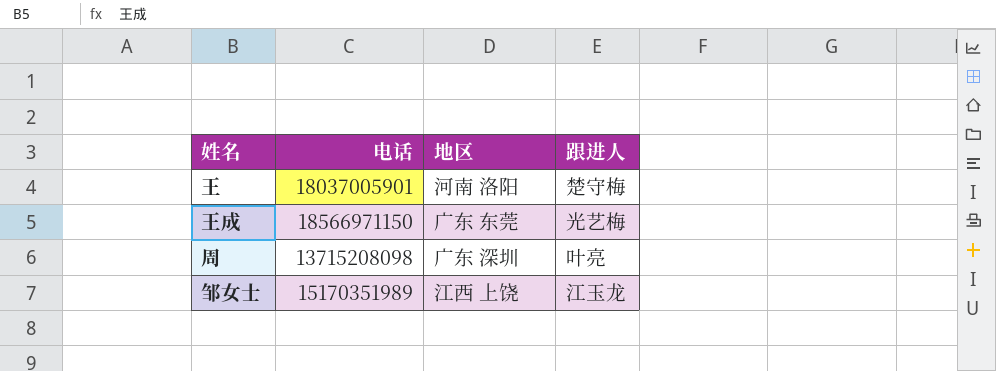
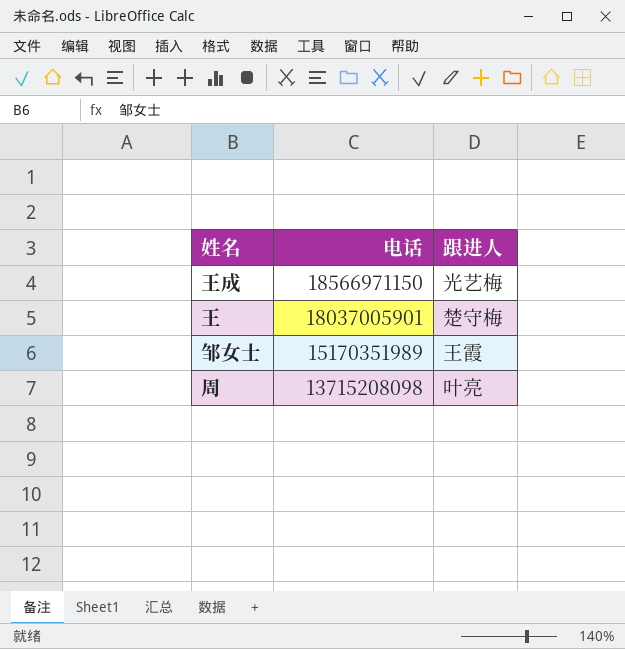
row order: none -> 电话 descending
column 地区 | position: 3 -> none
邹女士 | 跟进人: 江玉龙 -> 王霞

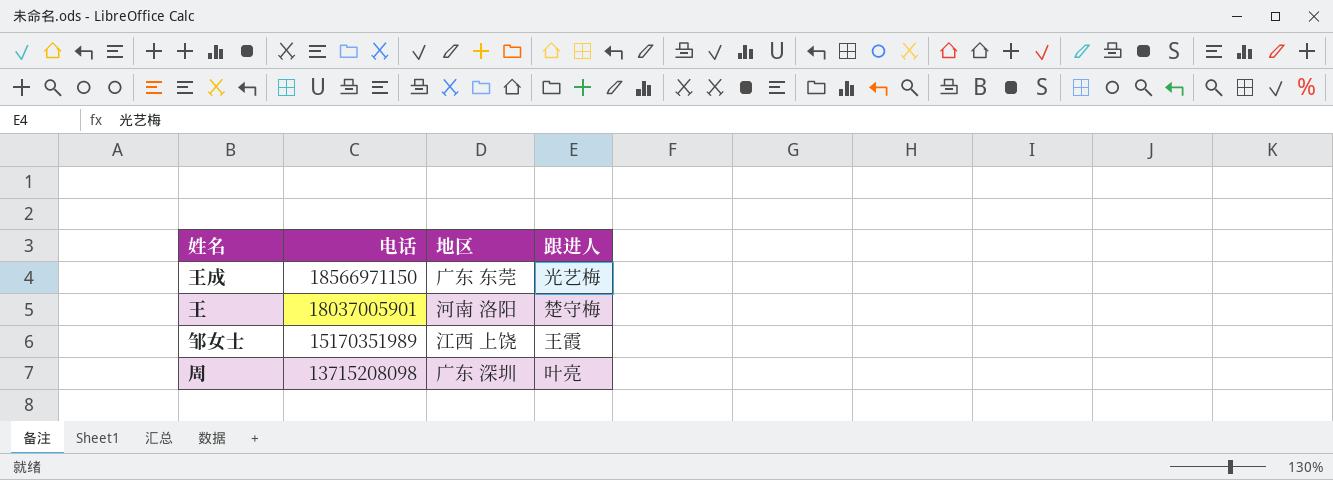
column 地区 | position: none -> 3

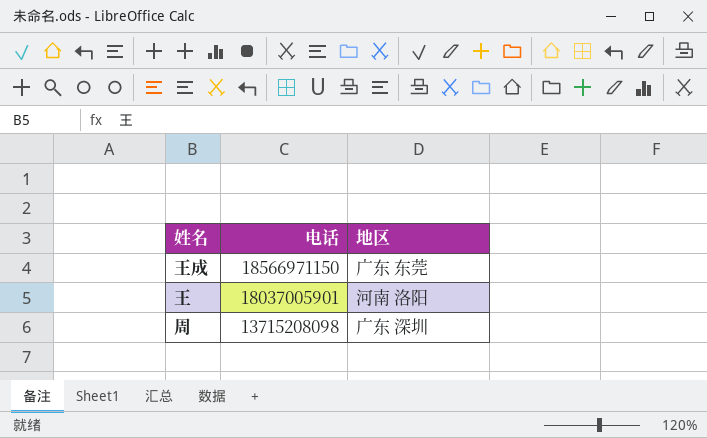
column 跟进人 | position: 4 -> none
row 邹女士: 15170351989 | 江西 上饶 | 王霞 -> none

